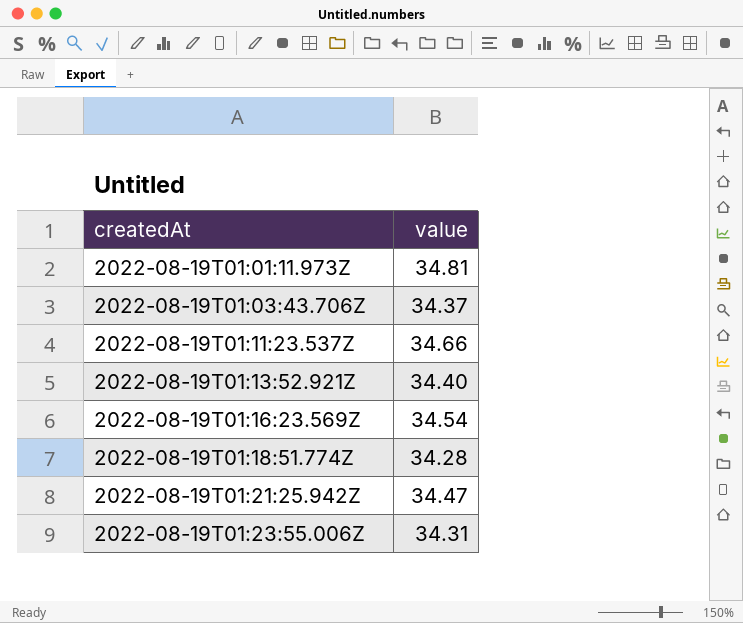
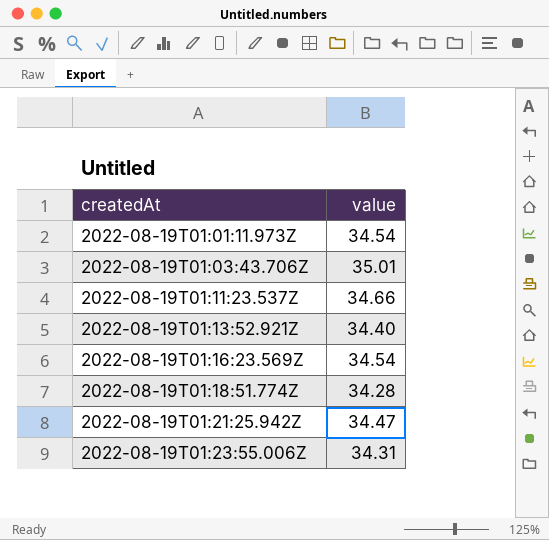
2022-08-19T01:01:11.973Z | value: 34.81 -> 34.54
2022-08-19T01:03:43.706Z | value: 34.37 -> 35.01

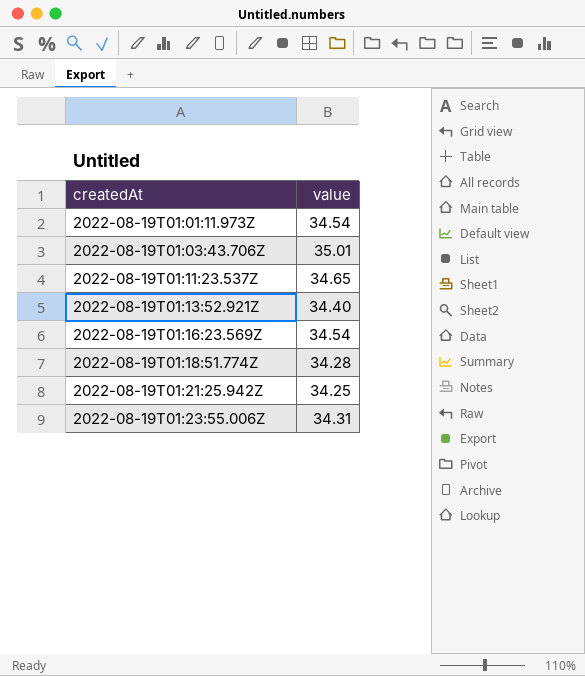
2022-08-19T01:11:23.537Z | value: 34.66 -> 34.65
2022-08-19T01:21:25.942Z | value: 34.47 -> 34.25

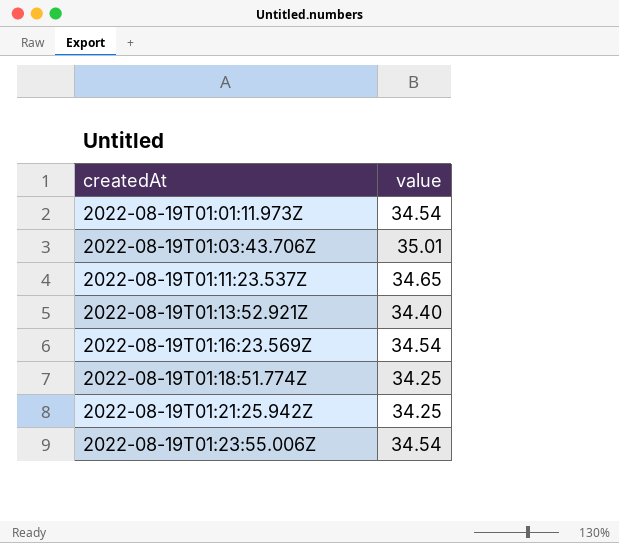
2022-08-19T01:18:51.774Z | value: 34.28 -> 34.25
2022-08-19T01:23:55.006Z | value: 34.31 -> 34.54

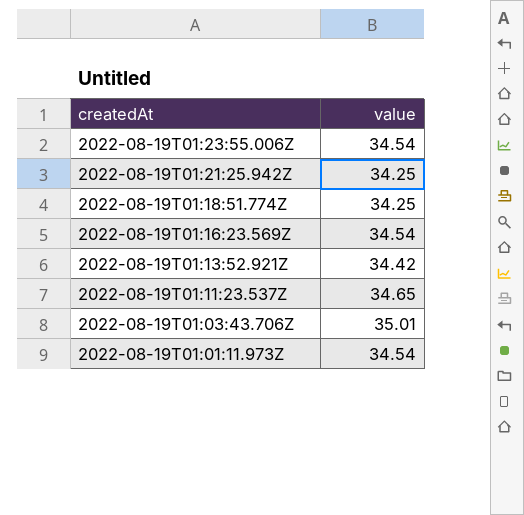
row order: createdAt ascending -> createdAt descending
2022-08-19T01:13:52.921Z | value: 34.40 -> 34.42

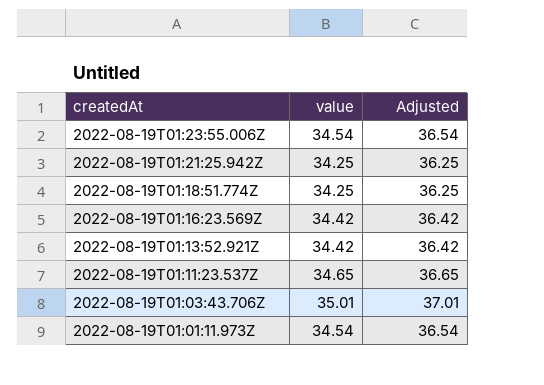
column Adjusted | formula: none -> [value] + 2
2022-08-19T01:16:23.569Z | value: 34.54 -> 34.42

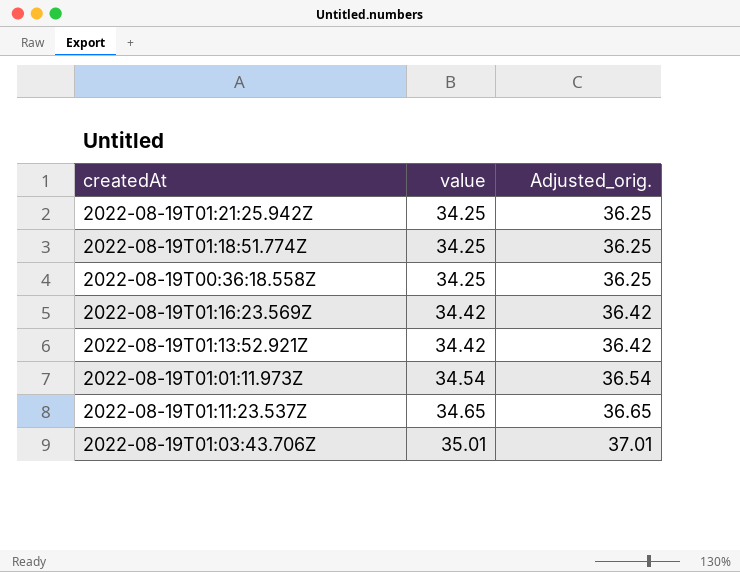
row order: createdAt descending -> value ascending
column name: Adjusted -> Adjusted_orig.
row 2022-08-19T01:23:55.006Z: 34.54 | 36.54 -> none
row 2022-08-19T00:36:18.558Z: none -> 34.25 | 36.25

